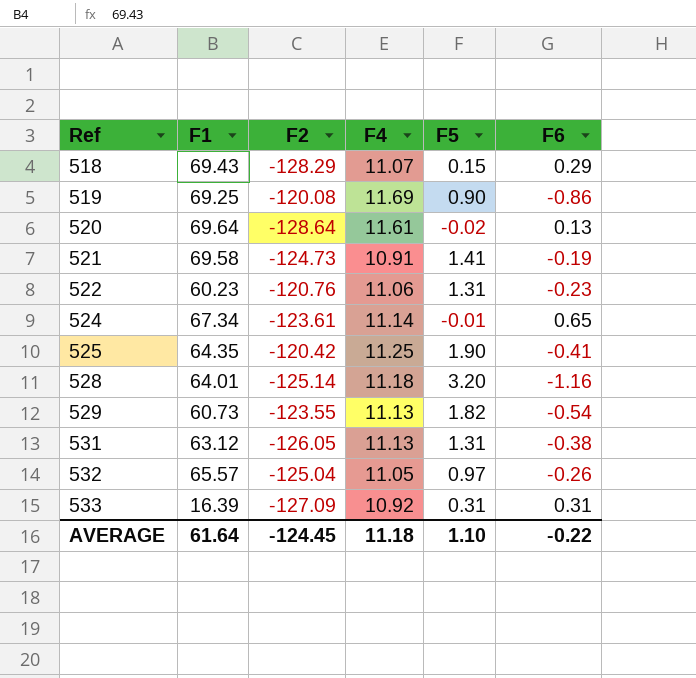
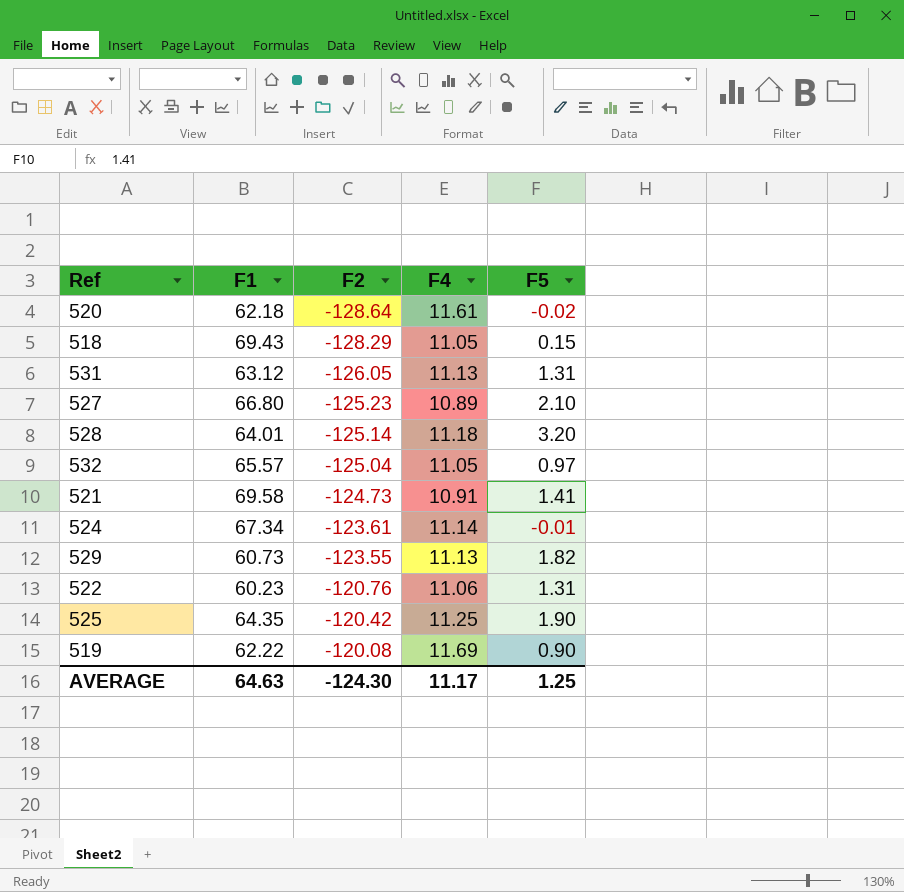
row order: Ref ascending -> F2 ascending
column F6 | position: 6 -> none
row 533: 16.39 | -127.09 | 10.92 | 0.31 | 0.31 -> none
520 | F1: 69.64 -> 62.18
518 | F4: 11.07 -> 11.05
row 527: none -> 66.80 | -125.23 | 10.89 | 2.10
519 | F1: 69.25 -> 62.22
AVERAGE | F1: 61.64 -> 64.63
AVERAGE | F2: -124.45 -> -124.30
AVERAGE | F4: 11.18 -> 11.17
AVERAGE | F5: 1.10 -> 1.25

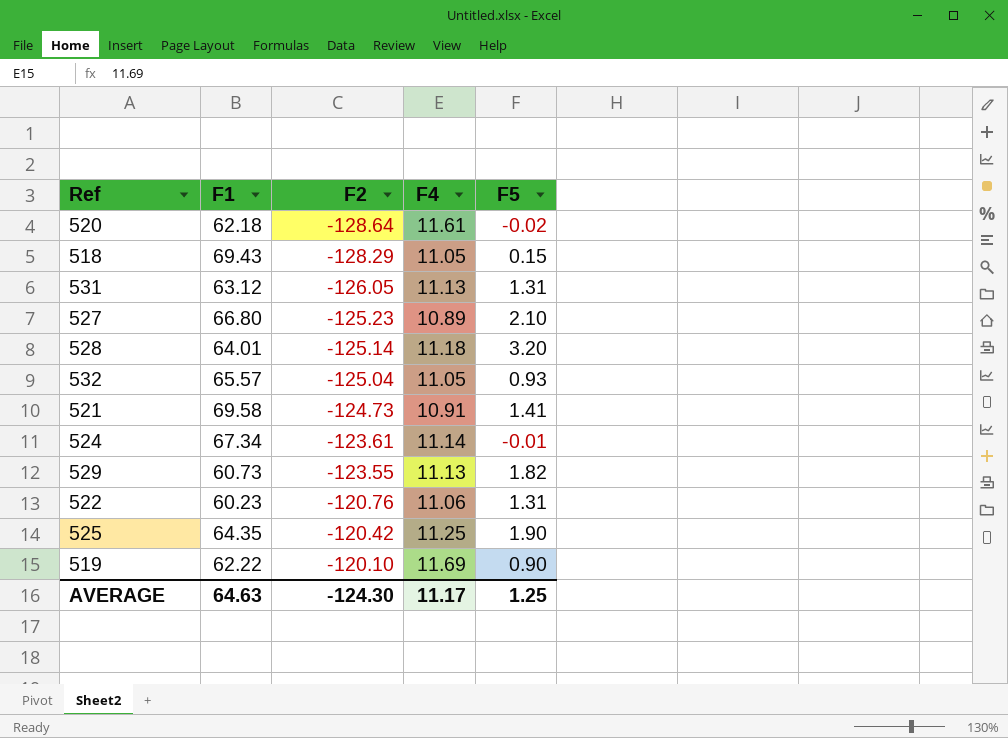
532 | F5: 0.97 -> 0.93
519 | F2: -120.08 -> -120.10

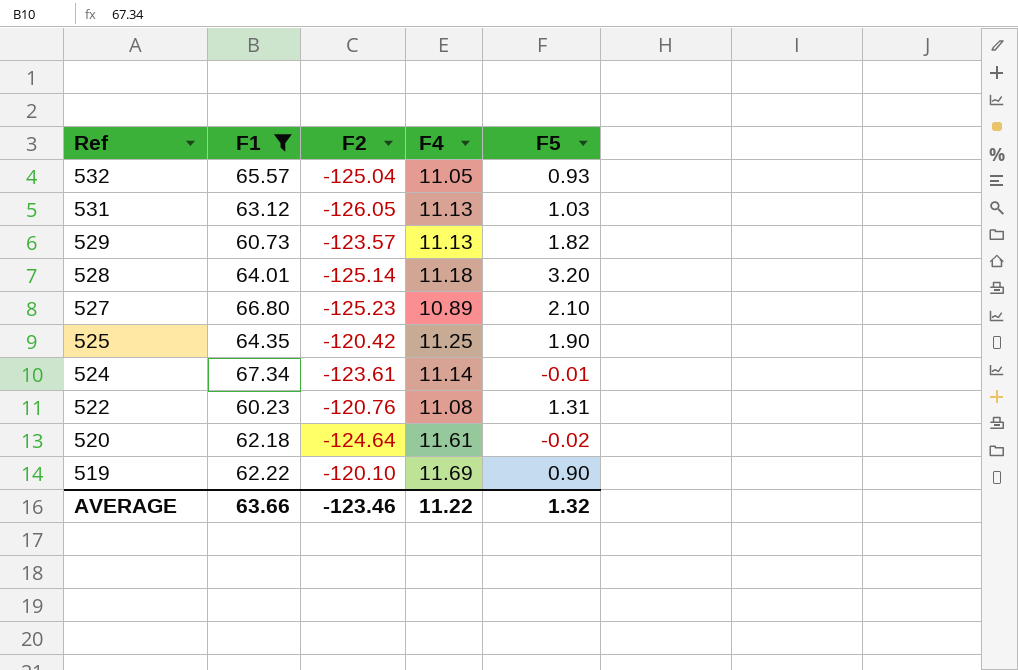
filter: none -> F1 <= 67.34
row order: F2 ascending -> Ref descending
531 | F5: 1.31 -> 1.03
529 | F2: -123.55 -> -123.57
522 | F4: 11.06 -> 11.08
520 | F2: -128.64 -> -124.64
AVERAGE | F1: 64.63 -> 63.66
AVERAGE | F2: -124.30 -> -123.46
AVERAGE | F4: 11.17 -> 11.22
AVERAGE | F5: 1.25 -> 1.32

